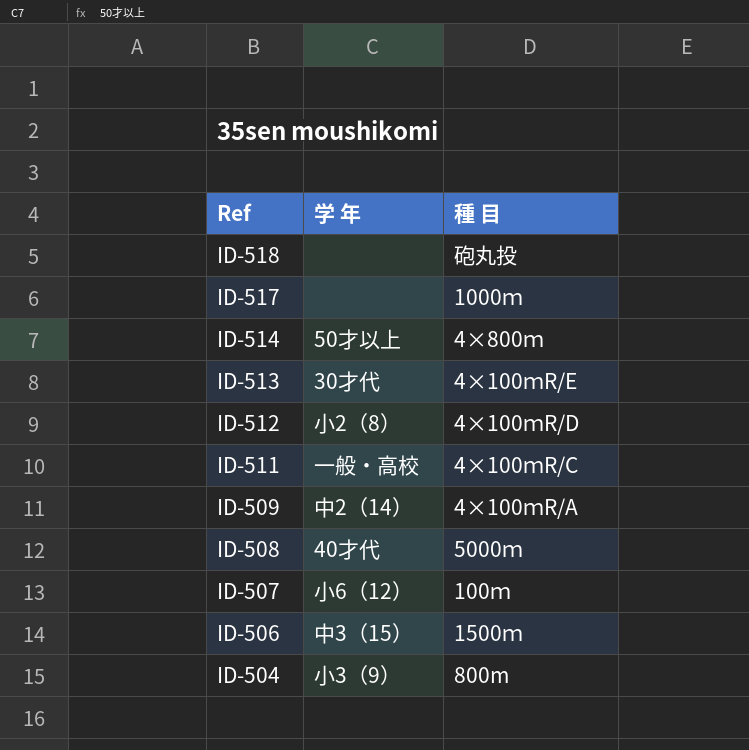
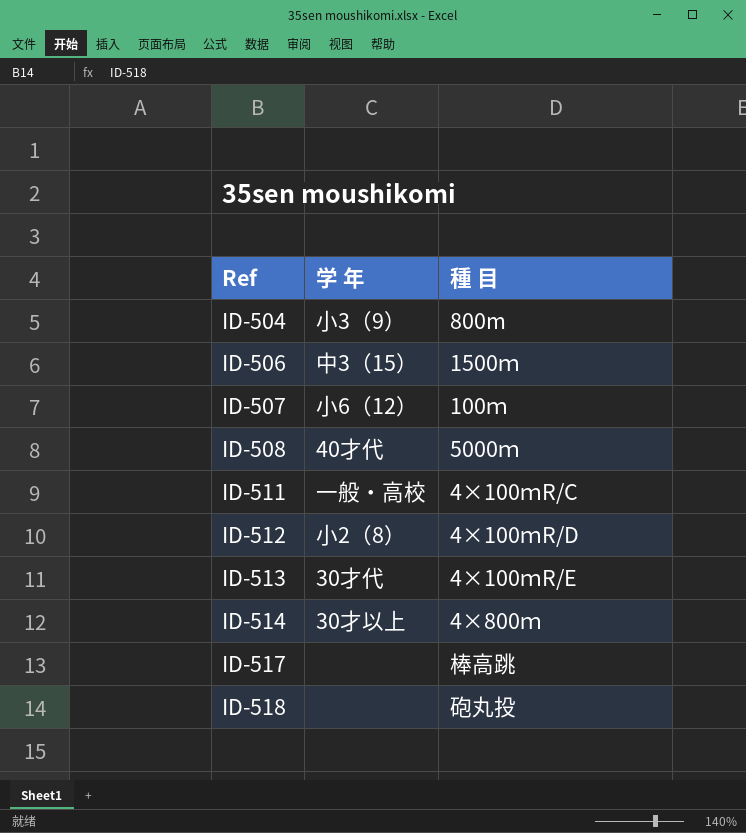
row order: Ref descending -> Ref ascending
row ID-509: 中2（14） | 4×100ｍR/A -> none
ID-514 | 学 年: 50才以上 -> 30才以上
ID-517 | 種 目: 1000ｍ -> 棒高跳

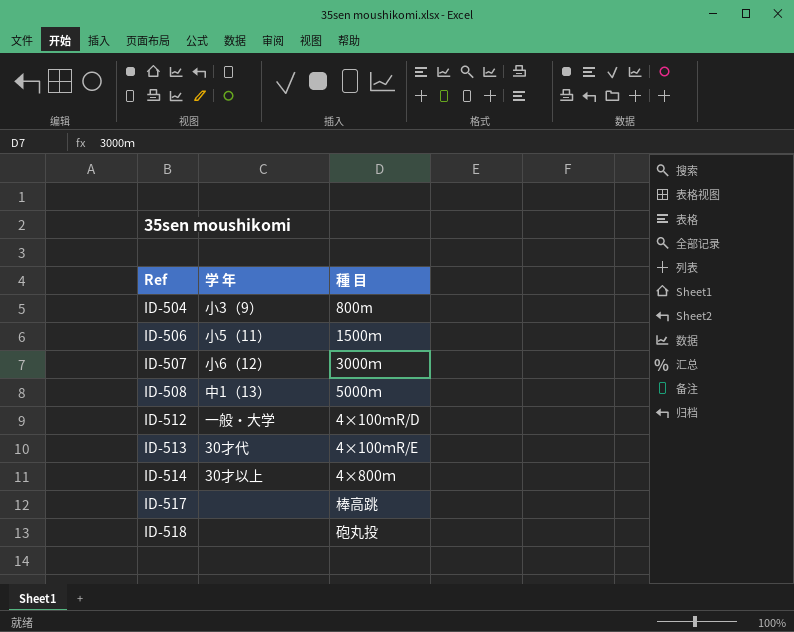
row ID-511: 一般・高校 | 4×100ｍR/C -> none
ID-506 | 学 年: 中3（15） -> 小5（11）
ID-507 | 種 目: 100ｍ -> 3000ｍ
ID-508 | 学 年: 40才代 -> 中1（13）
ID-512 | 学 年: 小2（8） -> 一般・大学

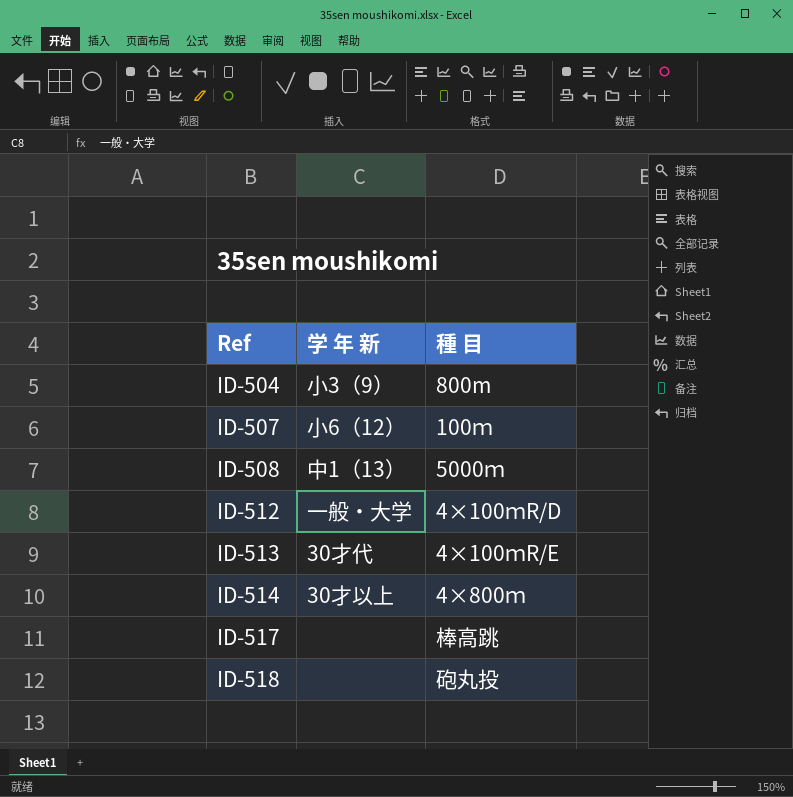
column name: 学 年 -> 学 年 新
row ID-506: 小5（11） | 1500ｍ -> none
ID-507 | 種 目: 3000ｍ -> 100ｍ

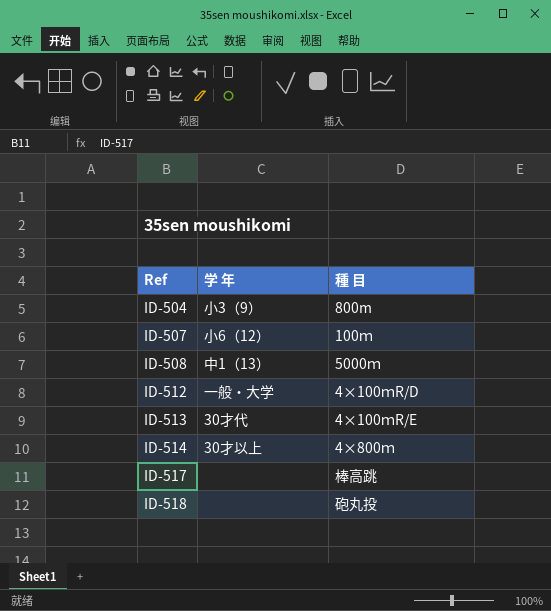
column name: 学 年 新 -> 学 年

